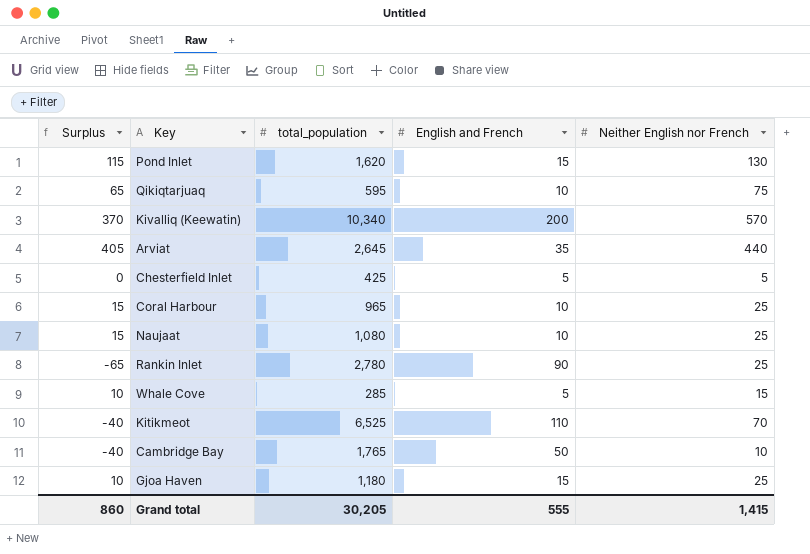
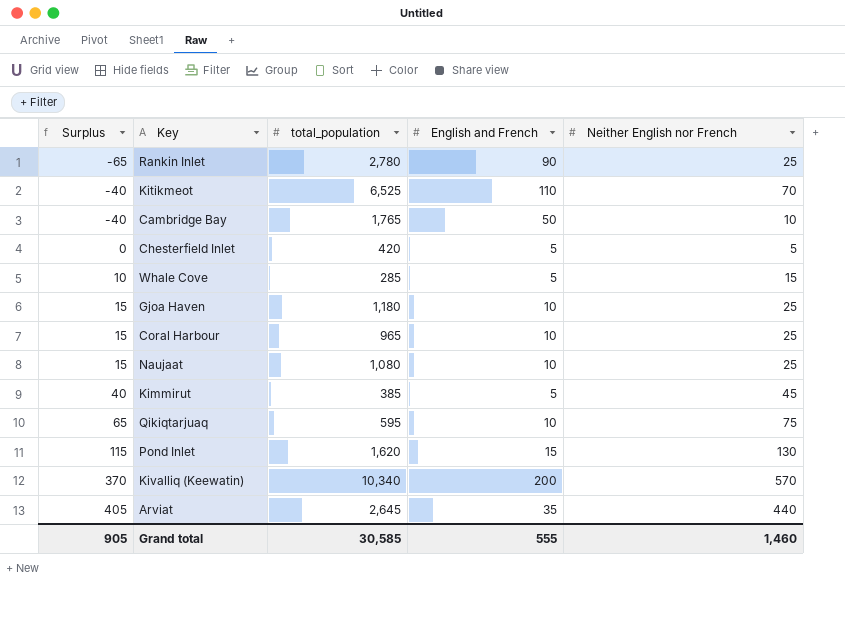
row order: none -> Surplus ascending
Chesterfield Inlet | total_population: 425 -> 420
Gjoa Haven | Surplus: 10 -> 15
Gjoa Haven | English and French: 15 -> 10
row Kimmirut: none -> 40 | 385 | 5 | 45
Grand total | Surplus: 860 -> 905
Grand total | total_population: 30,205 -> 30,585
Grand total | Neither English nor French: 1,415 -> 1,460

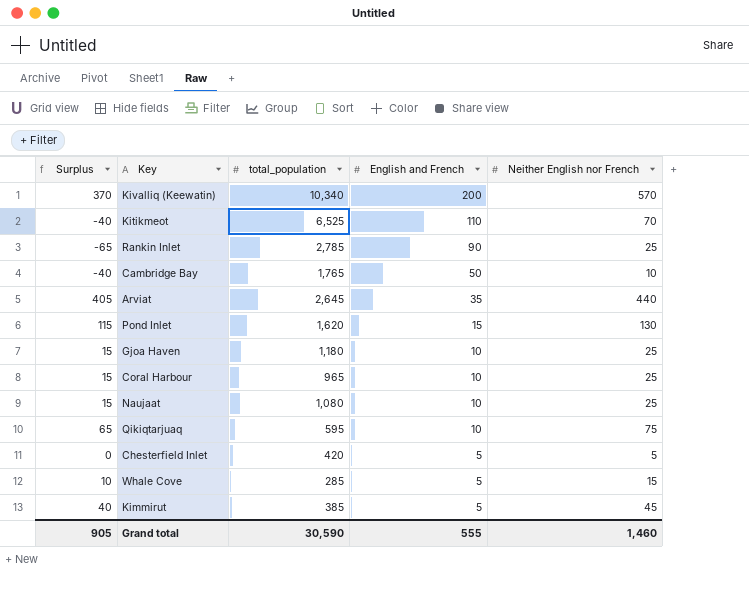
row order: Surplus ascending -> English and French descending
Rankin Inlet | total_population: 2,780 -> 2,785
Grand total | total_population: 30,585 -> 30,590

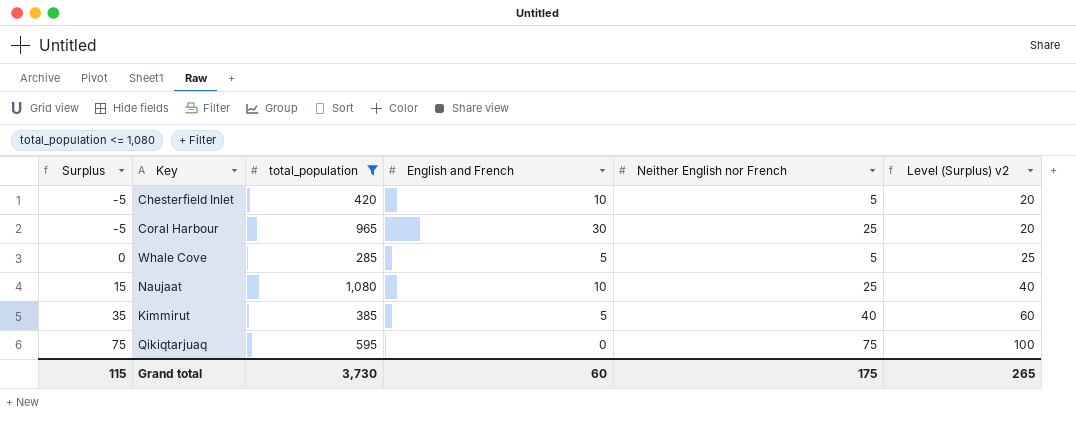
filter: none -> total_population <= 1,080
row order: English and French descending -> Surplus ascending
column Level (Surplus) v2 | formula: none -> [Surplus] + 25
Chesterfield Inlet | Surplus: 0 -> -5
Chesterfield Inlet | English and French: 5 -> 10
Coral Harbour | Surplus: 15 -> -5
Coral Harbour | English and French: 10 -> 30
Whale Cove | Surplus: 10 -> 0
Whale Cove | Neither English nor French: 15 -> 5
Kimmirut | Surplus: 40 -> 35
Kimmirut | Neither English nor French: 45 -> 40
Qikiqtarjuaq | Surplus: 65 -> 75
Qikiqtarjuaq | English and French: 10 -> 0
Grand total | Surplus: 905 -> 115
Grand total | total_population: 30,590 -> 3,730
Grand total | English and French: 555 -> 60
Grand total | Neither English nor French: 1,460 -> 175

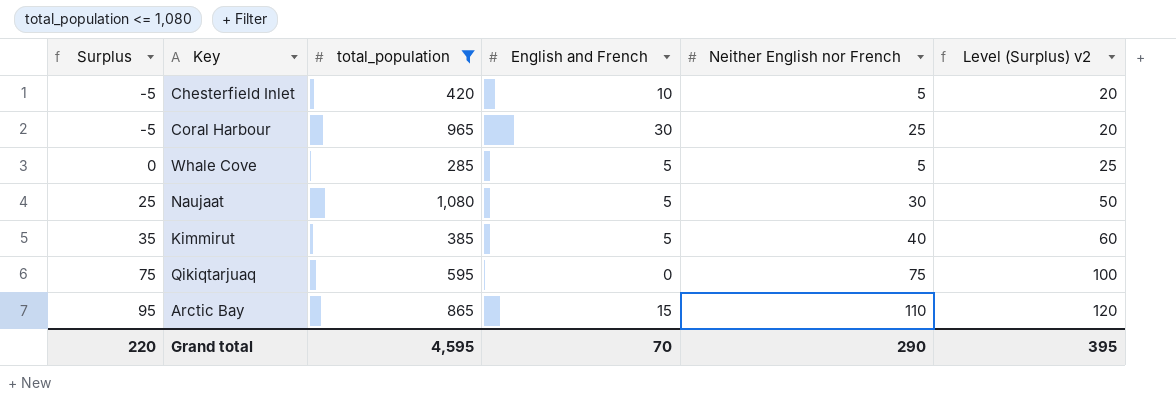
Naujaat | Surplus: 15 -> 25
Naujaat | English and French: 10 -> 5
Naujaat | Neither English nor French: 25 -> 30
Naujaat | Level (Surplus) v2: 40 -> 50
row Arctic Bay: none -> 95 | 865 | 15 | 110 | 120
Grand total | Surplus: 115 -> 220
Grand total | total_population: 3,730 -> 4,595
Grand total | English and French: 60 -> 70
Grand total | Neither English nor French: 175 -> 290
Grand total | Level (Surplus) v2: 265 -> 395

